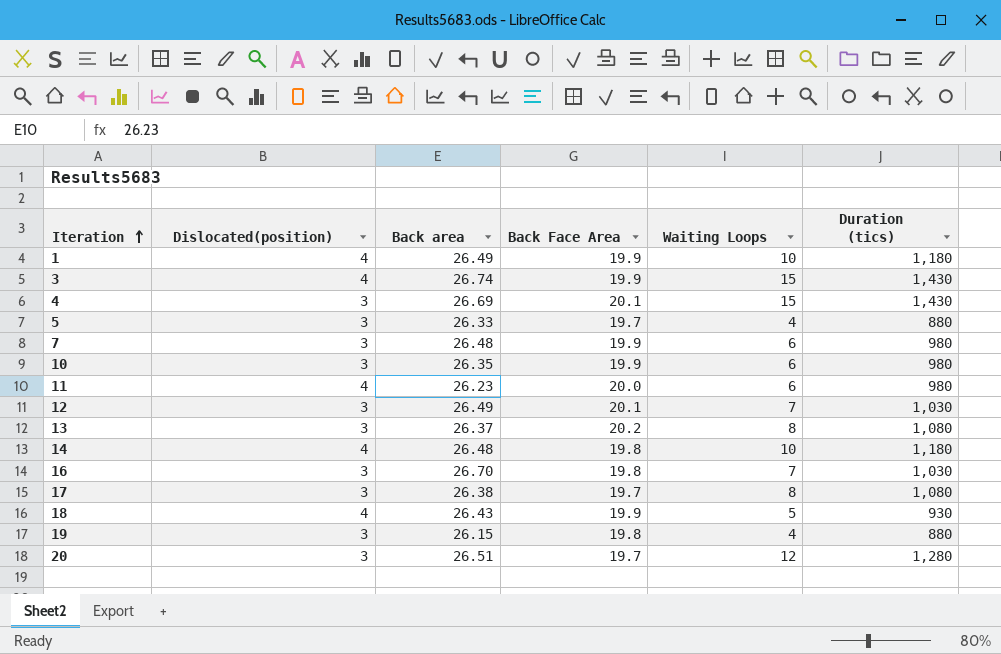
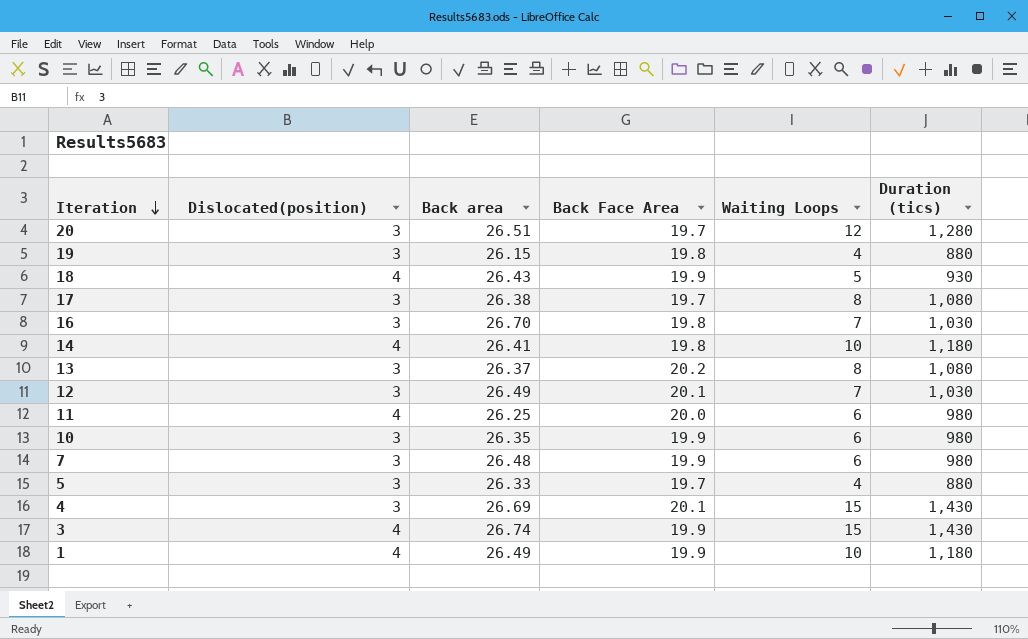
row order: Iteration ascending -> Iteration descending
14 | Back area: 26.48 -> 26.41
11 | Back area: 26.23 -> 26.25

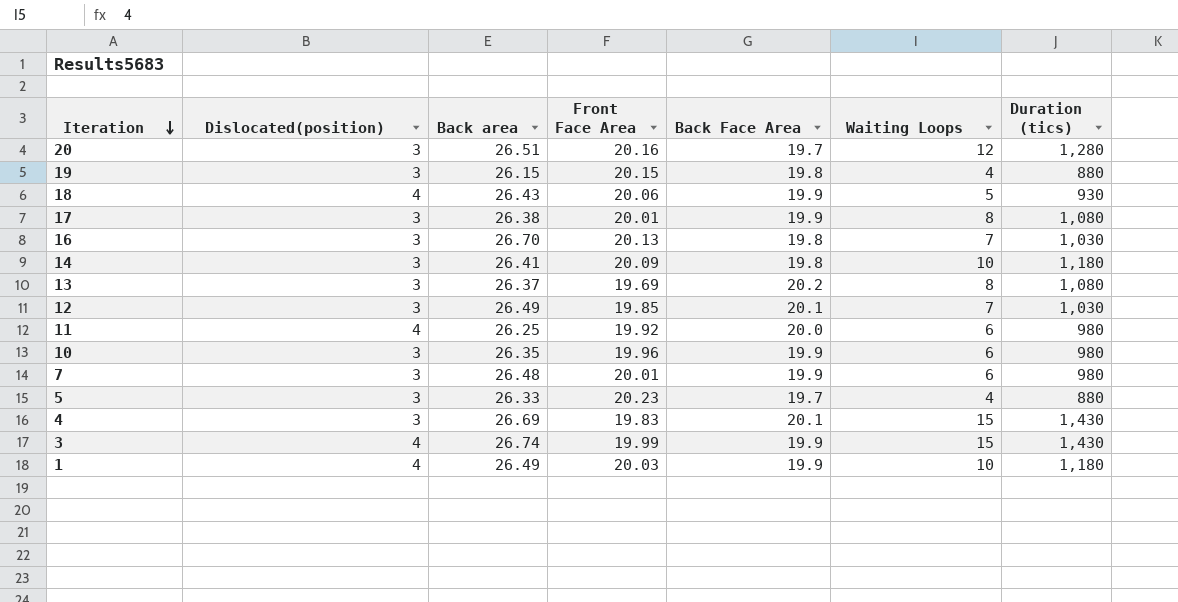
column Front Face Area | position: none -> 4
17 | Back Face Area: 19.7 -> 19.9
14 | Dislocated(position): 4 -> 3

